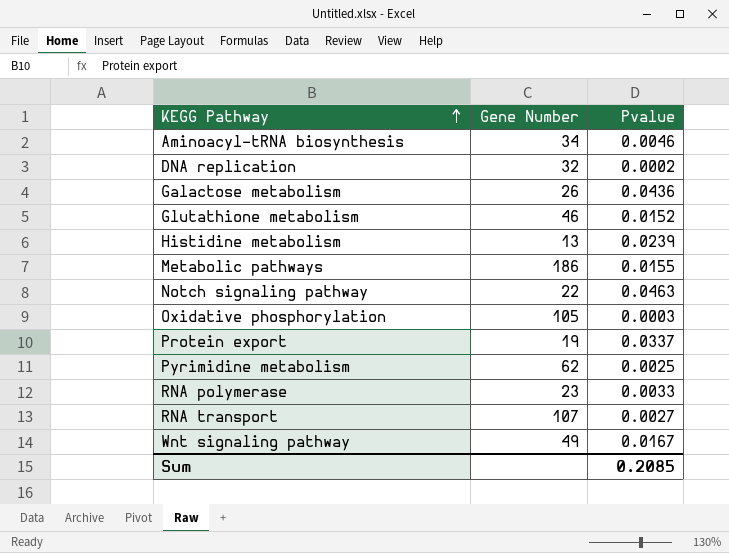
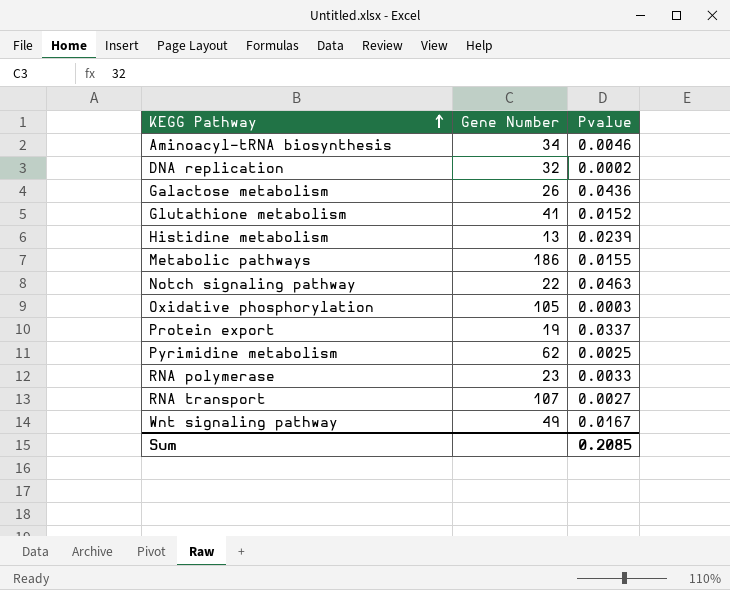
Glutathione metabolism | Gene Number: 46 -> 41

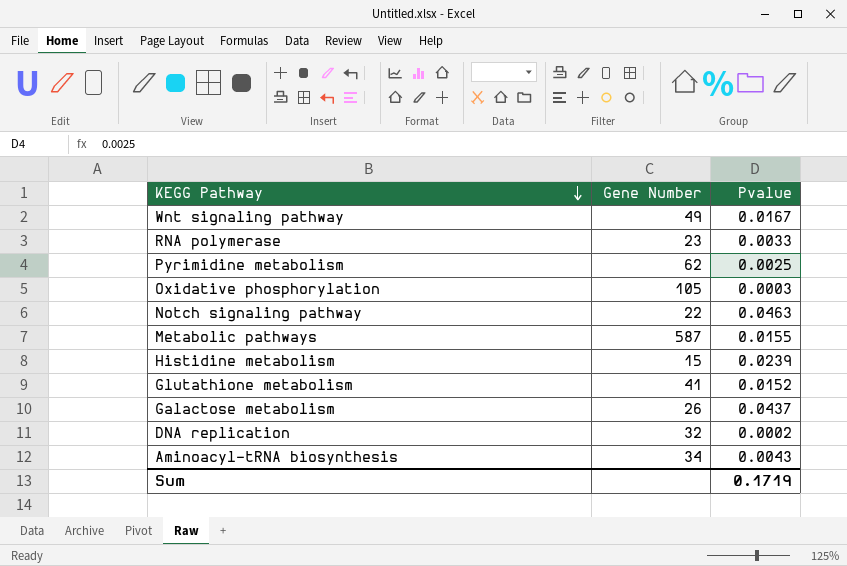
row order: KEGG Pathway ascending -> KEGG Pathway descending
row Protein export: 19 | 0.0337 -> none
row RNA transport: 107 | 0.0027 -> none
Metabolic pathways | Gene Number: 186 -> 587
Histidine metabolism | Gene Number: 13 -> 15
Galactose metabolism | Pvalue: 0.0436 -> 0.0437
Aminoacyl-tRNA biosynthesis | Pvalue: 0.0046 -> 0.0043
Sum | Pvalue: 0.2085 -> 0.1719

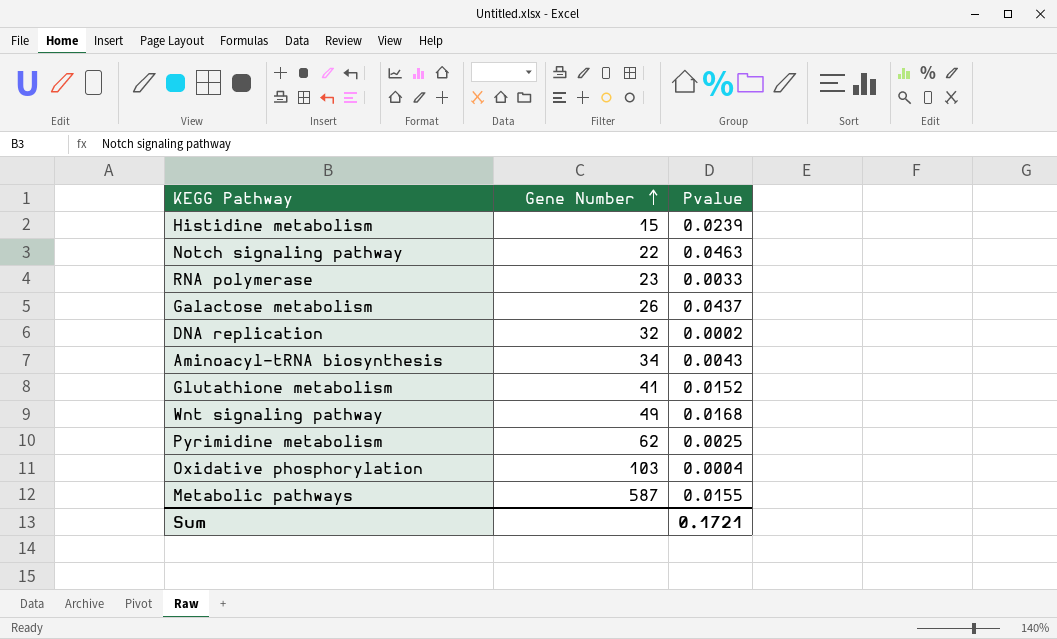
row order: KEGG Pathway descending -> Gene Number ascending
Wnt signaling pathway | Pvalue: 0.0167 -> 0.0168
Oxidative phosphorylation | Gene Number: 105 -> 103
Oxidative phosphorylation | Pvalue: 0.0003 -> 0.0004
Sum | Pvalue: 0.1719 -> 0.1721

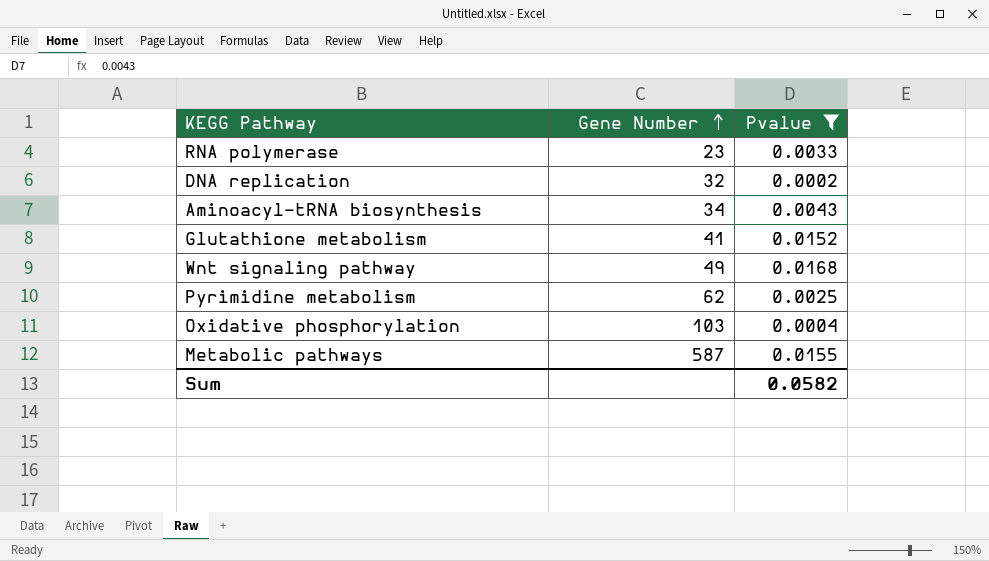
filter: none -> Pvalue <= 0.0168
Sum | Pvalue: 0.1721 -> 0.0582

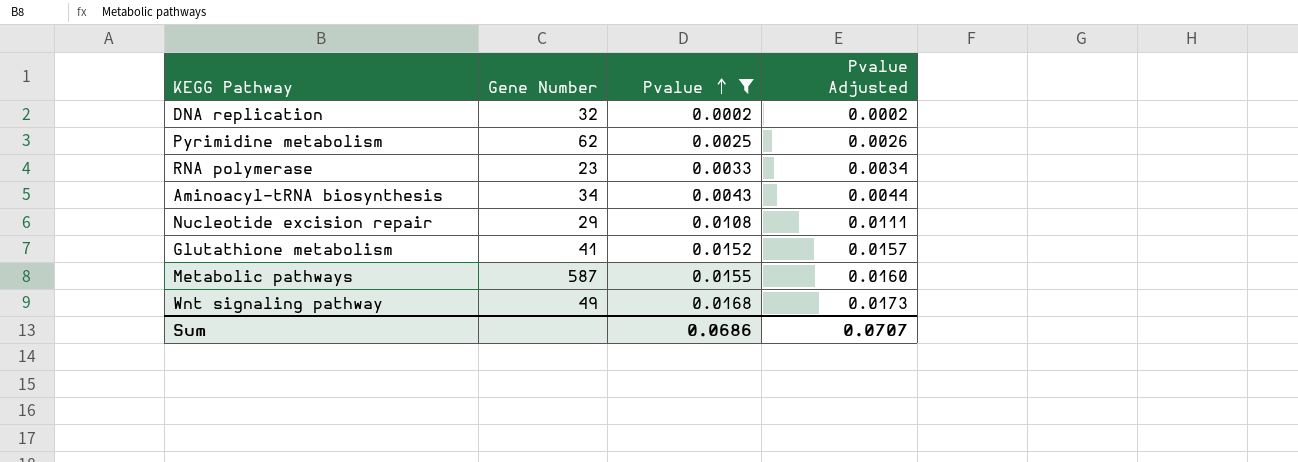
row order: Gene Number ascending -> Pvalue ascending
column Pvalue Adjusted | formula: none -> [Pvalue] * 1.03
row Oxidative phosphorylation: 103 | 0.0004 -> none
row Nucleotide excision repair: none -> 29 | 0.0108 | 0.0111
Sum | Pvalue: 0.0582 -> 0.0686

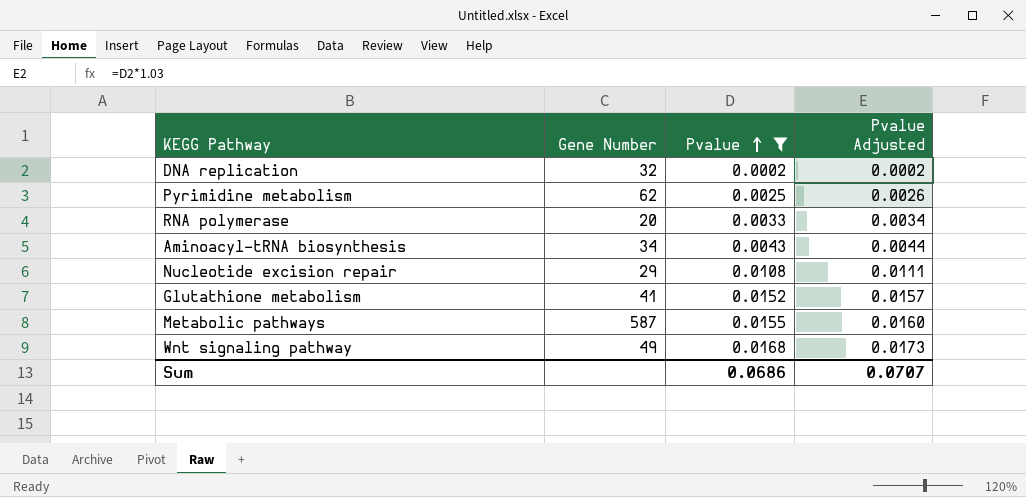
RNA polymerase | Gene Number: 23 -> 20

